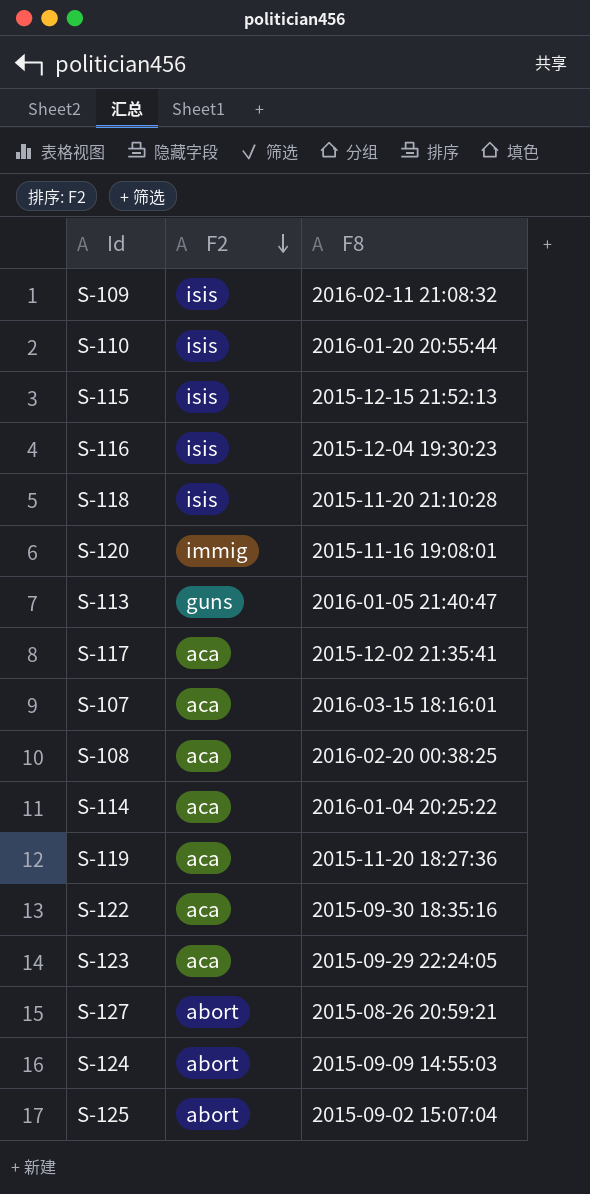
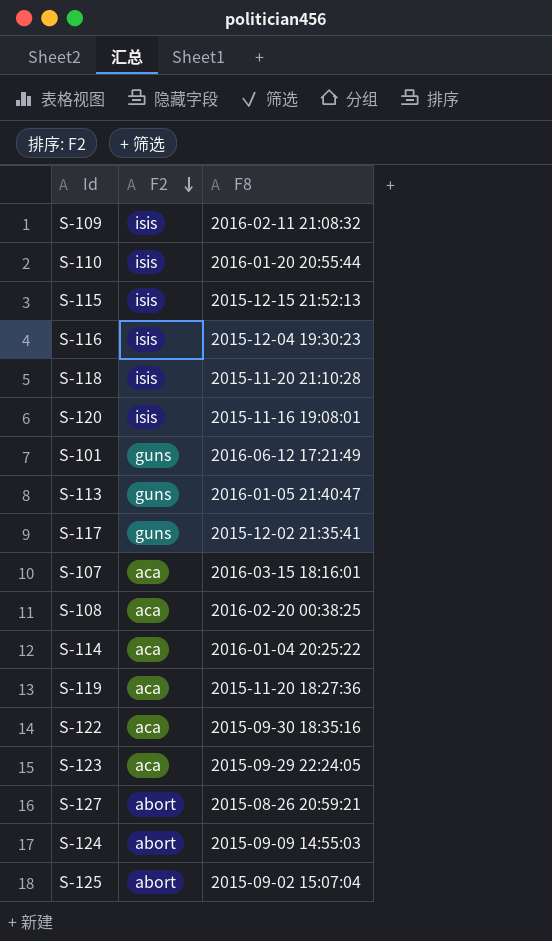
S-120 | F2: immig -> isis
row S-101: none -> guns | 2016-06-12 17:21:49
S-117 | F2: aca -> guns

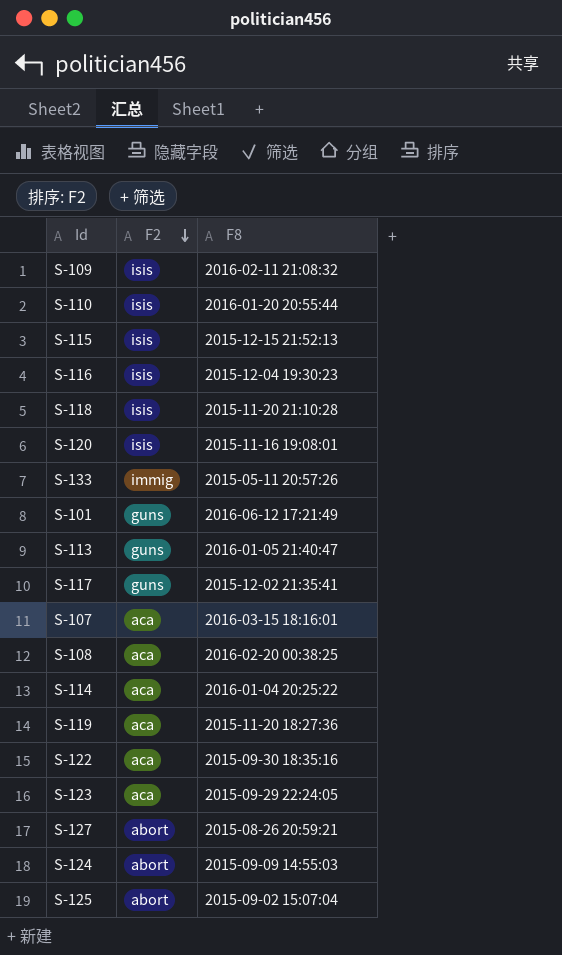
row S-133: none -> immig | 2015-05-11 20:57:26

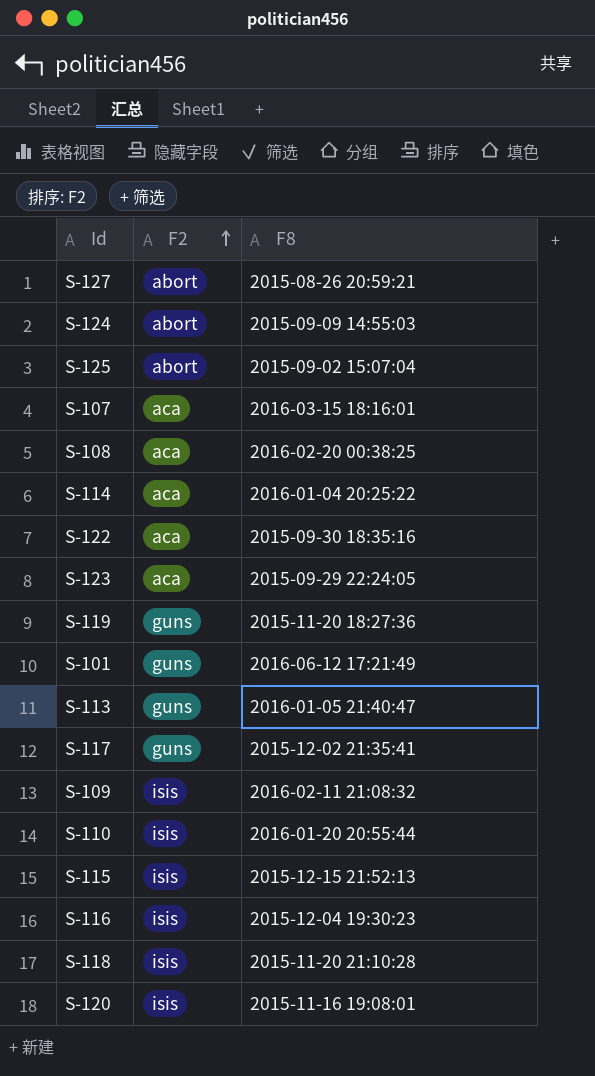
row order: F2 descending -> F2 ascending
row S-133: immig | 2015-05-11 20:57:26 -> none
S-119 | F2: aca -> guns

